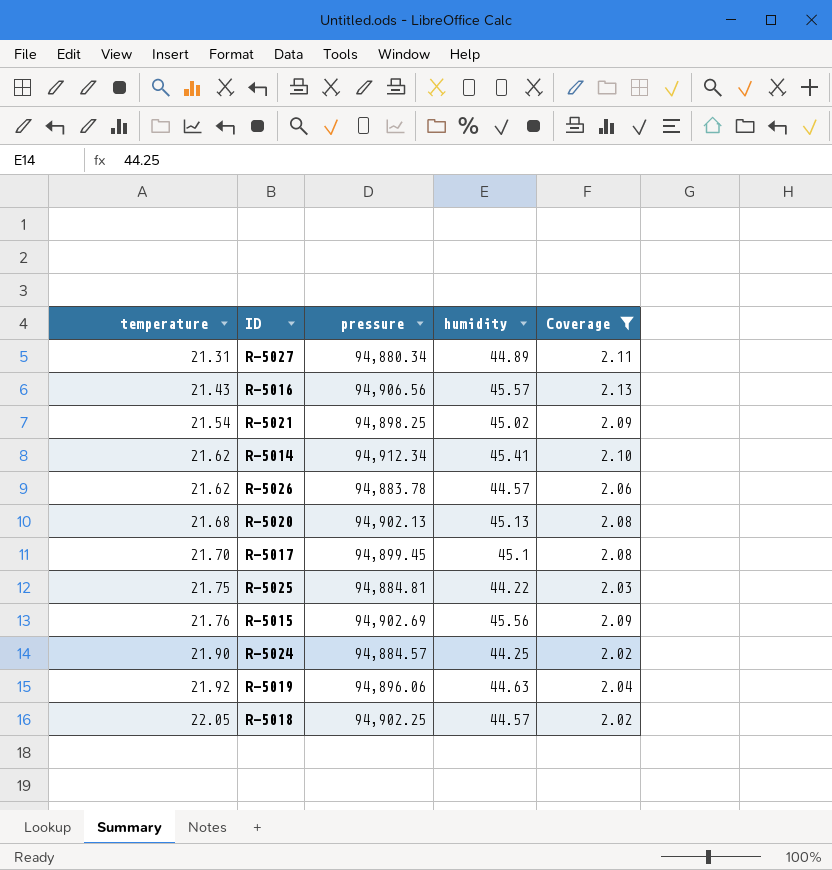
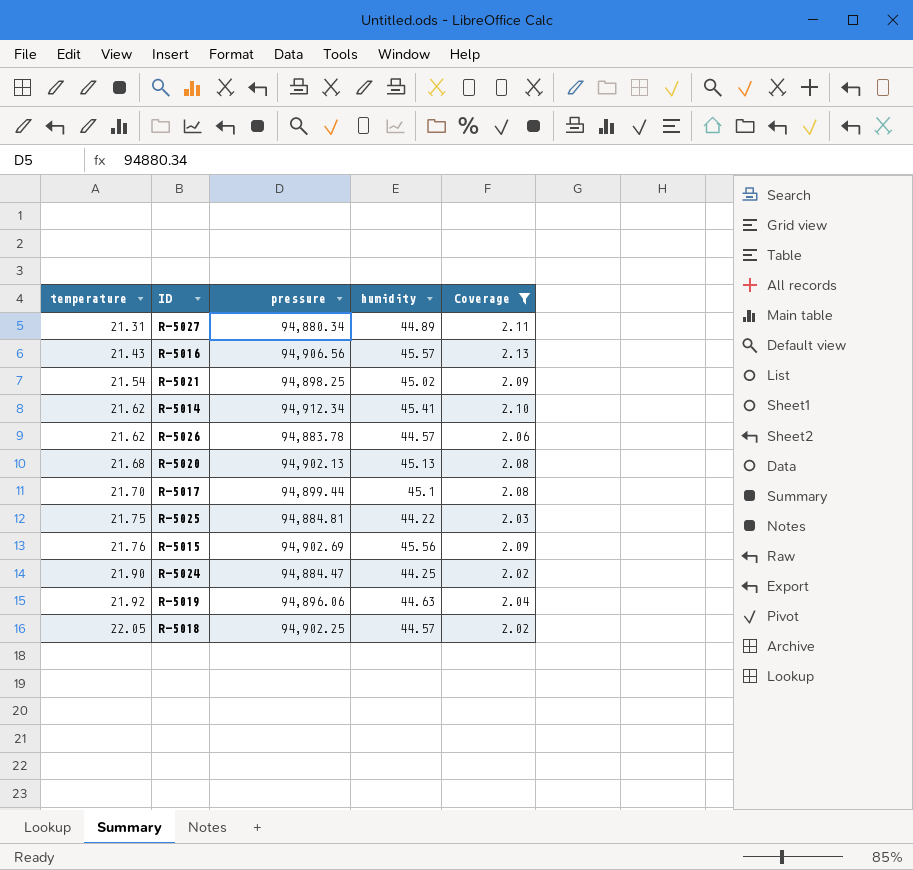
R-5017 | pressure: 94,899.45 -> 94,899.44
R-5024 | pressure: 94,884.57 -> 94,884.47

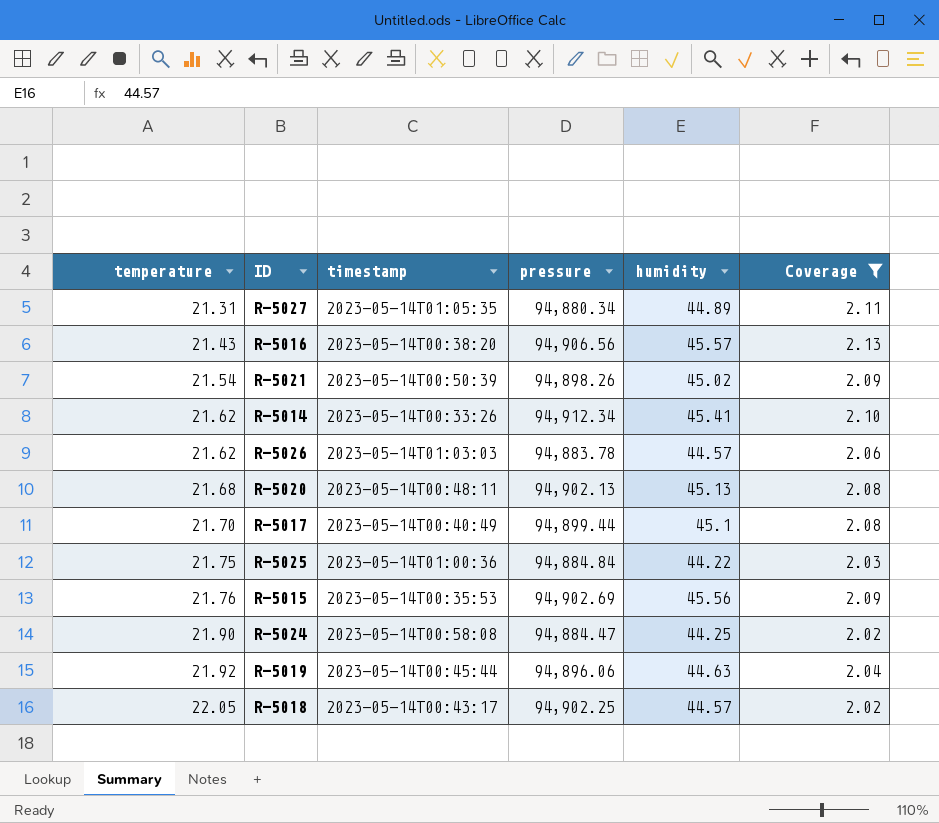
column timestamp | position: none -> 3
R-5021 | pressure: 94,898.25 -> 94,898.26
R-5025 | pressure: 94,884.81 -> 94,884.84

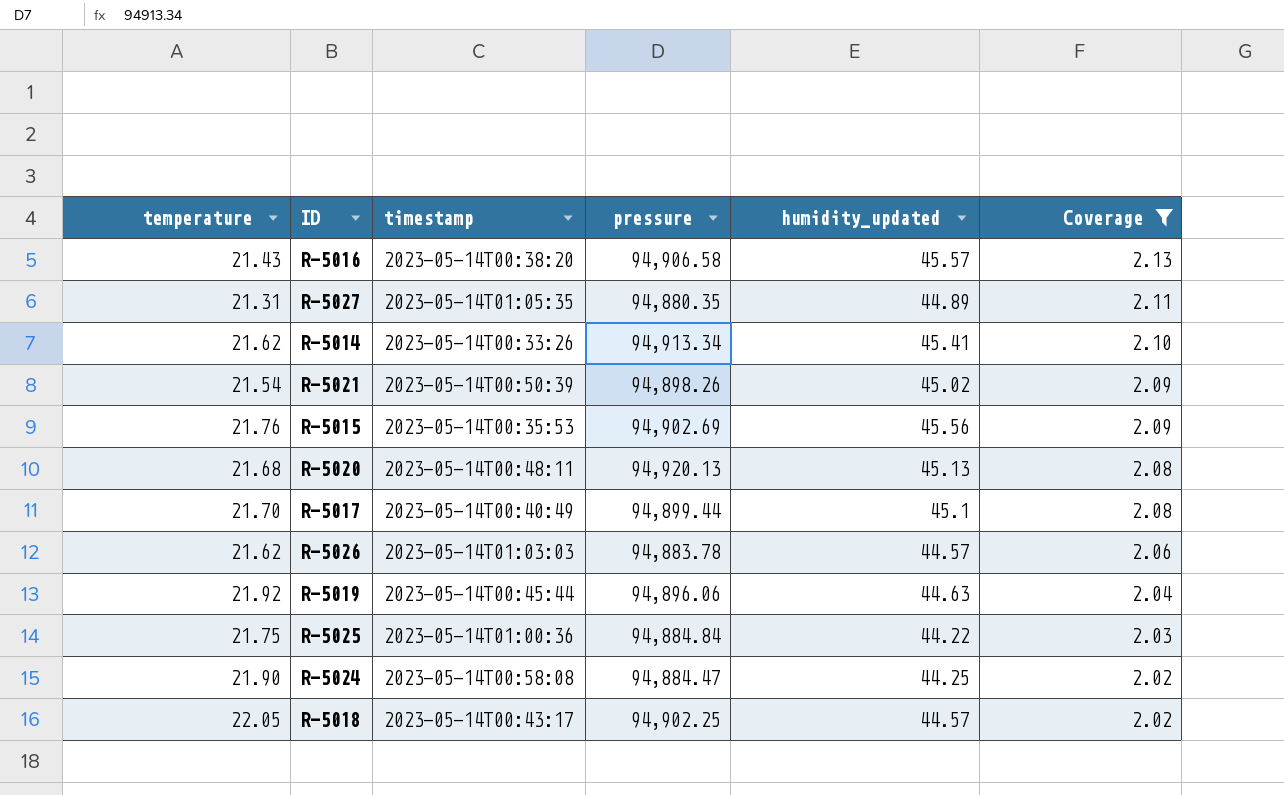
row order: temperature ascending -> Coverage descending
column name: humidity -> humidity_updated
R-5016 | pressure: 94,906.56 -> 94,906.58
R-5027 | pressure: 94,880.34 -> 94,880.35
R-5014 | pressure: 94,912.34 -> 94,913.34
R-5020 | pressure: 94,902.13 -> 94,920.13

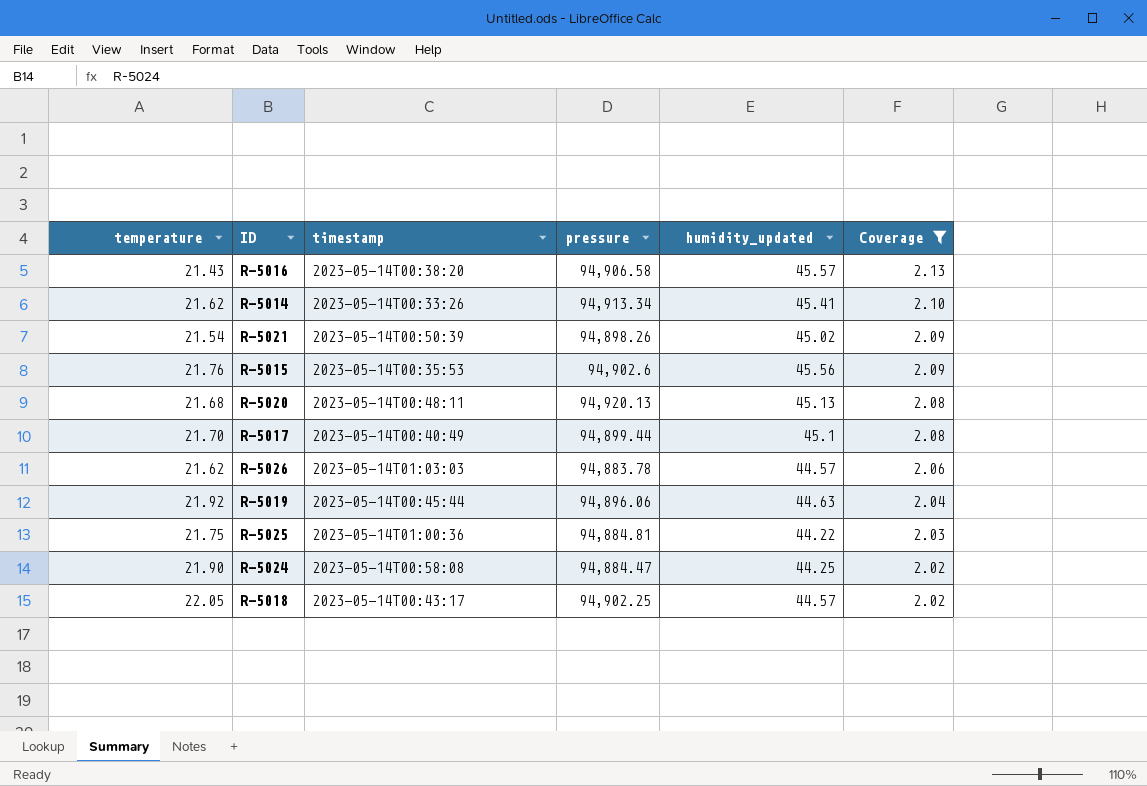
row R-5027: 21.31 | 2023-05-14T01:05:35 | 94,880.35 | 44.89 | 2.11 -> none
R-5015 | pressure: 94,902.69 -> 94,902.6
R-5025 | pressure: 94,884.84 -> 94,884.81

